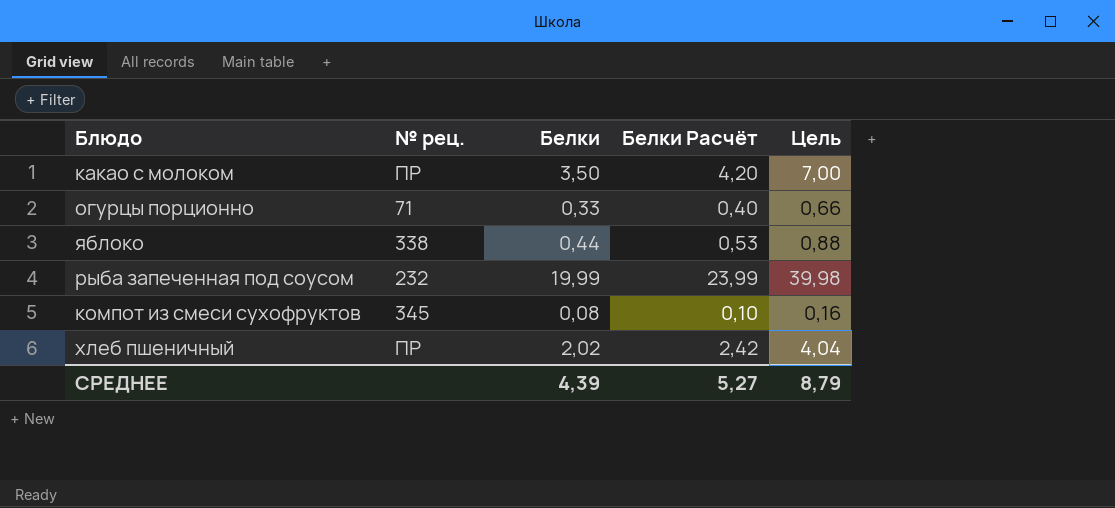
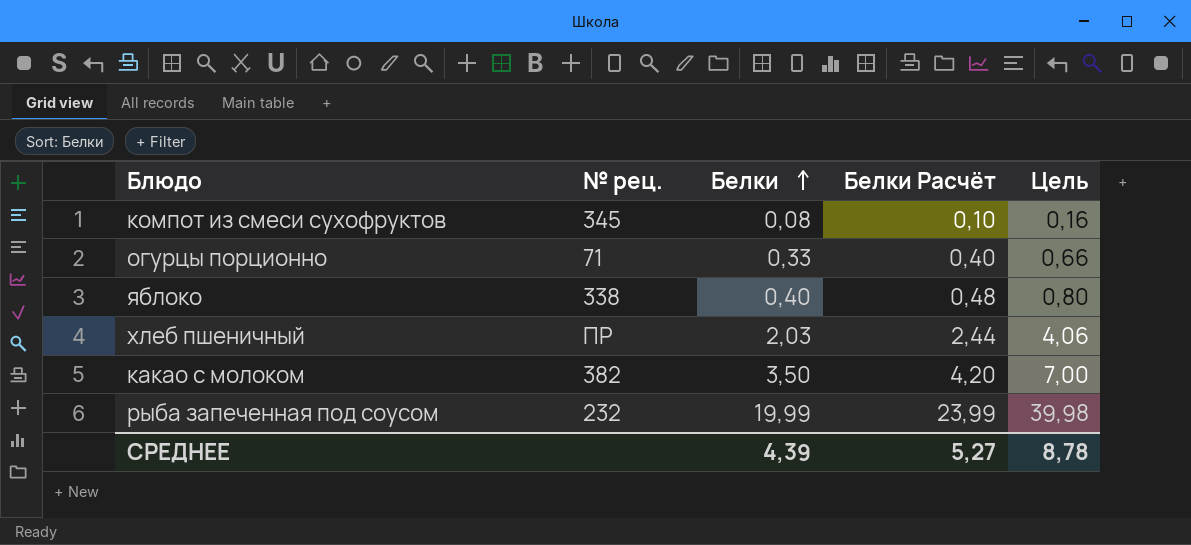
row order: none -> Белки ascending
яблоко | Белки: 0,44 -> 0,40
яблоко | Белки Расчёт: 0,53 -> 0,48
яблоко | Цель: 0,88 -> 0,80
хлеб пшеничный | Белки: 2,02 -> 2,03
хлеб пшеничный | Белки Расчёт: 2,42 -> 2,44
хлеб пшеничный | Цель: 4,04 -> 4,06
какао с молоком | № рец.: ПР -> 382
СРЕДНЕЕ | Цель: 8,79 -> 8,78

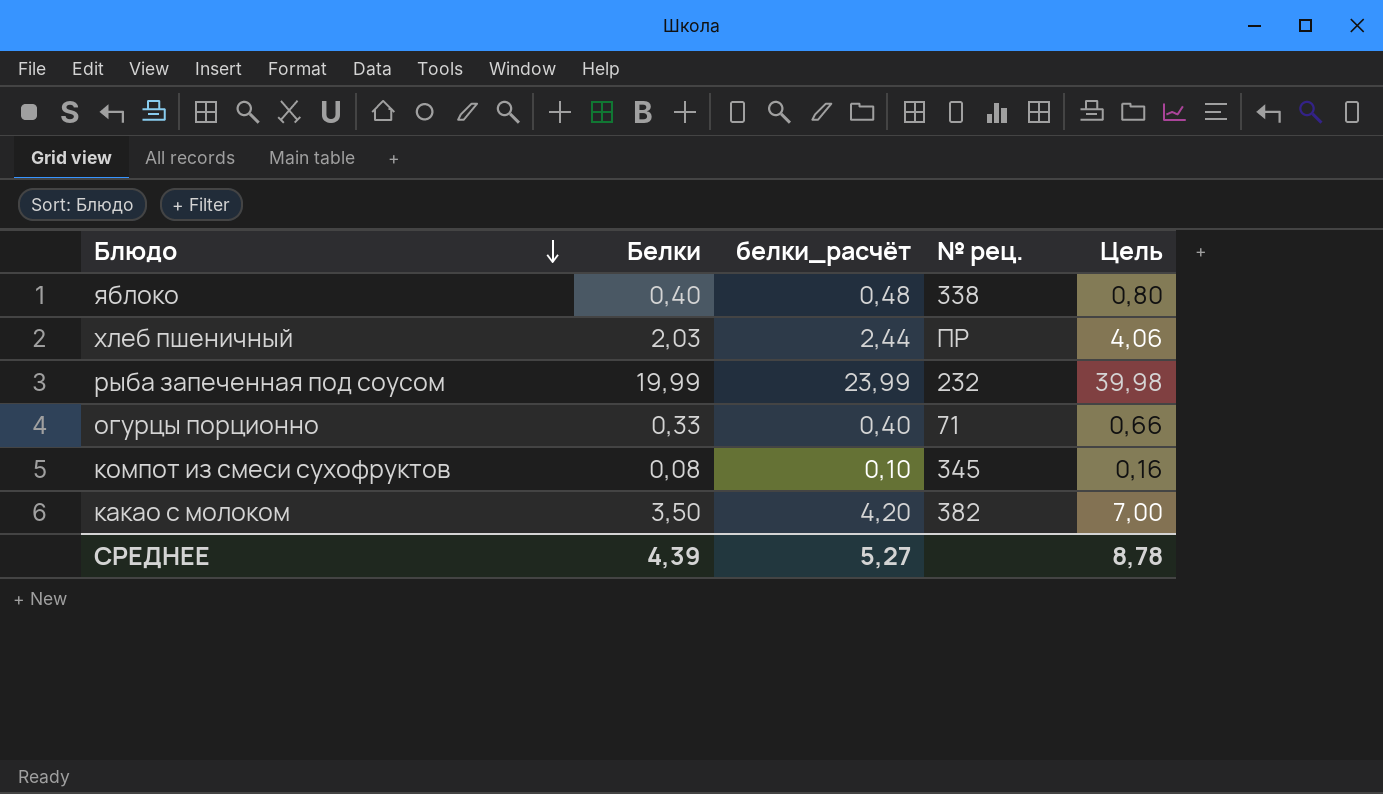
row order: Белки ascending -> Блюдо descending
column name: Белки Расчёт -> белки_расчёт
column № рец. | position: 2 -> 4

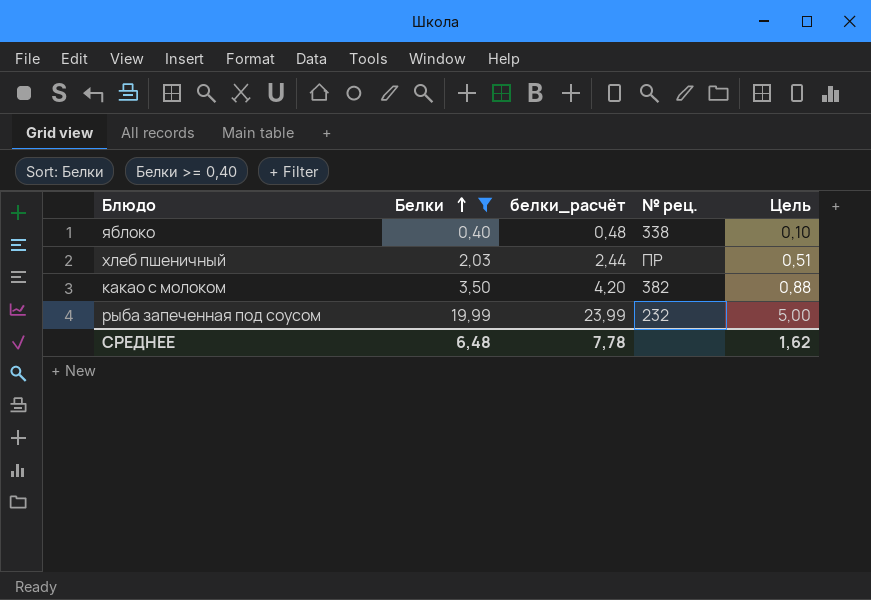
filter: none -> Белки >= 0,40
row order: Блюдо descending -> Белки ascending
column Цель | formula: [Белки] * 2 -> [Белки] * 0,25
СРЕДНЕЕ | Белки: 4,39 -> 6,48
СРЕДНЕЕ | белки_расчёт: 5,27 -> 7,78
СРЕДНЕЕ | Цель: 8,78 -> 1,62

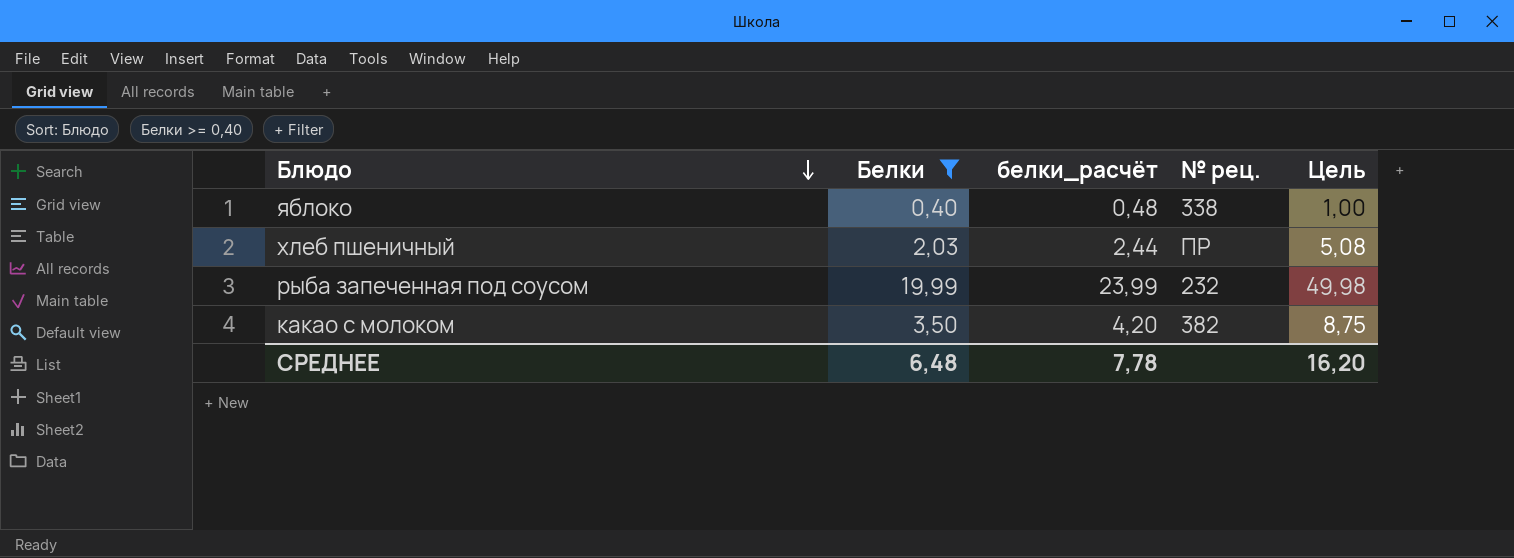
row order: Белки ascending -> Блюдо descending
column Цель | formula: [Белки] * 0,25 -> [Белки] * 2,5
СРЕДНЕЕ | Цель: 1,62 -> 16,20

